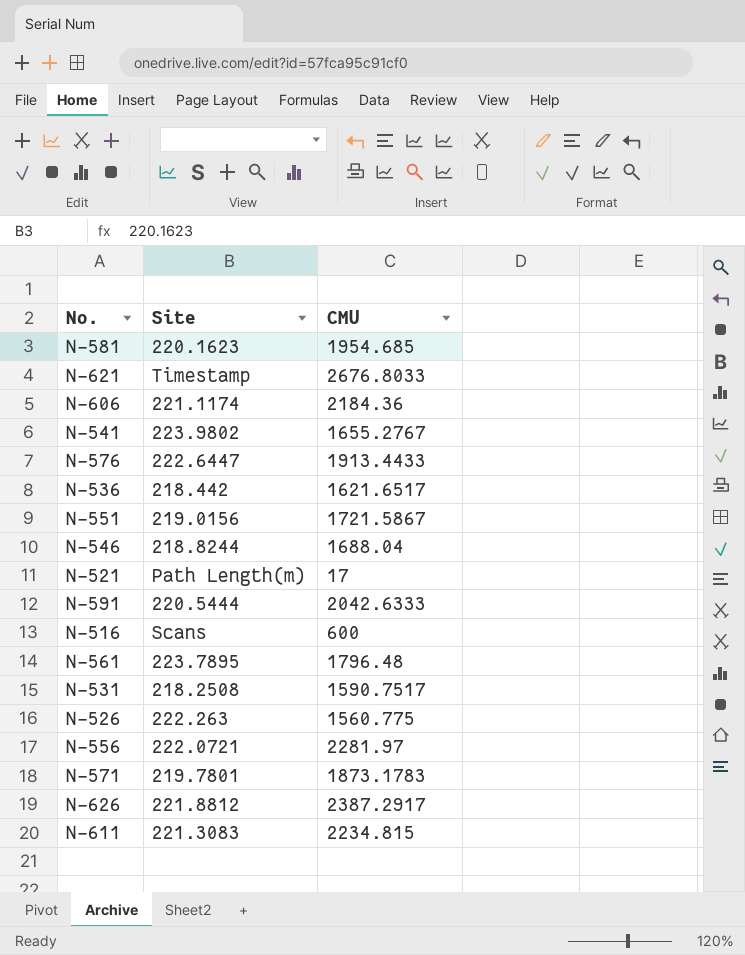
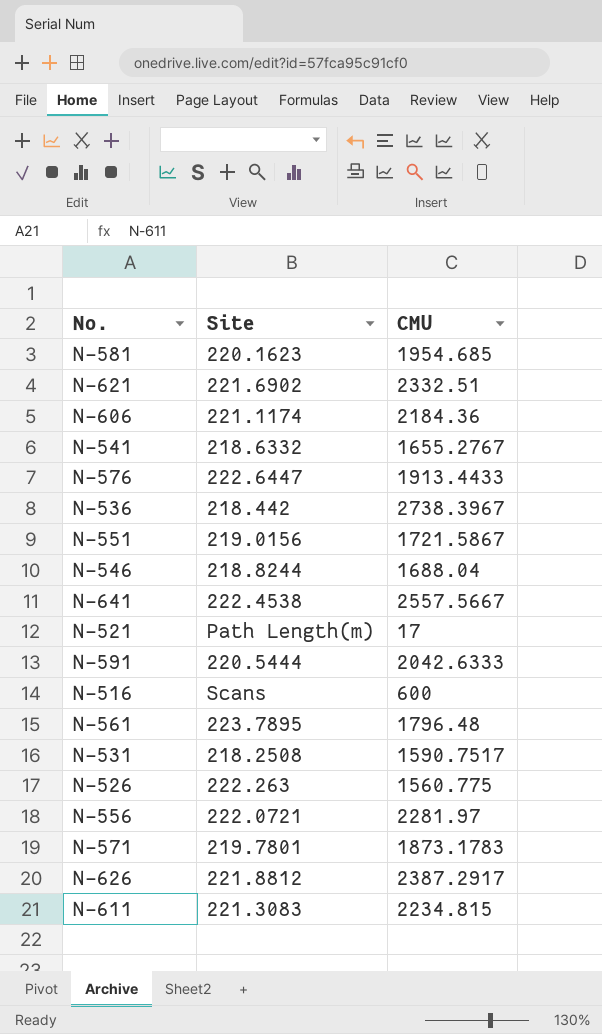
N-621 | Site: Timestamp -> 221.6902
N-621 | CMU: 2676.8033 -> 2332.51
N-541 | Site: 223.9802 -> 218.6332
N-536 | CMU: 1621.6517 -> 2738.3967
row N-641: none -> 222.4538 | 2557.5667

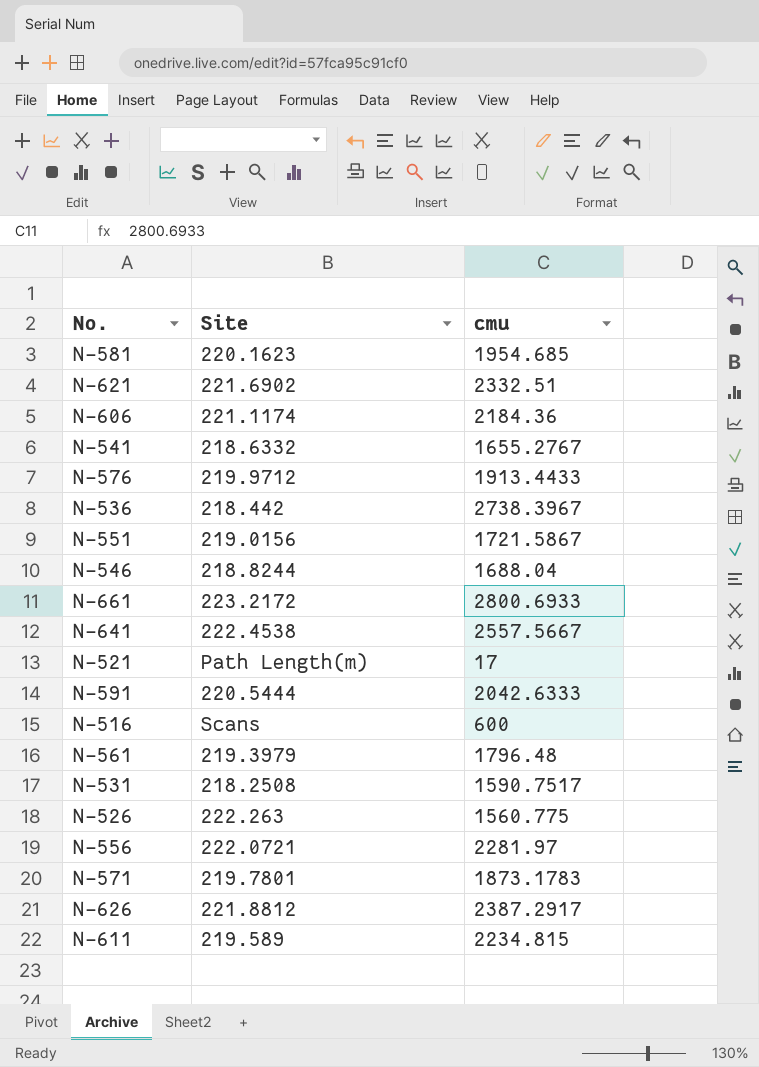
column name: CMU -> cmu
N-576 | Site: 222.6447 -> 219.9712
row N-661: none -> 223.2172 | 2800.6933
N-561 | Site: 223.7895 -> 219.3979
N-611 | Site: 221.3083 -> 219.589

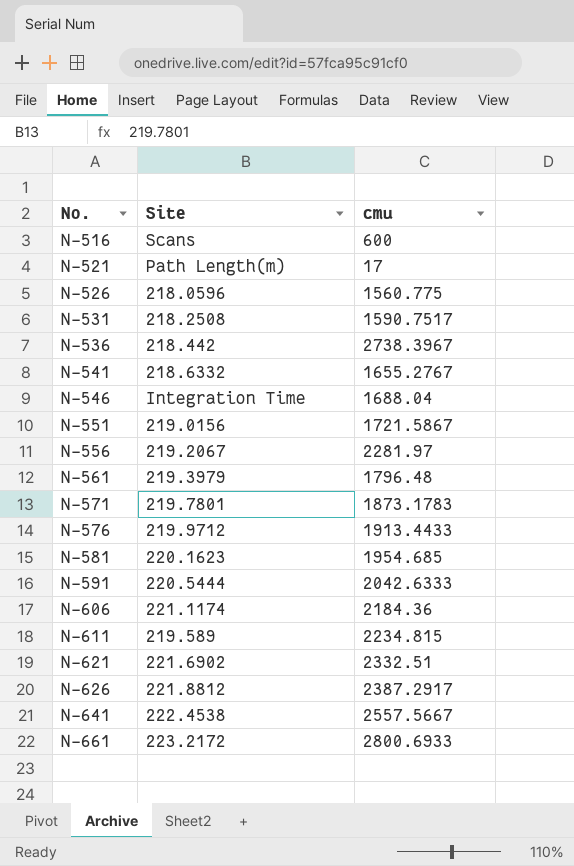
row order: none -> No. ascending
N-526 | Site: 222.263 -> 218.0596
N-546 | Site: 218.8244 -> Integration Time
N-556 | Site: 222.0721 -> 219.2067

